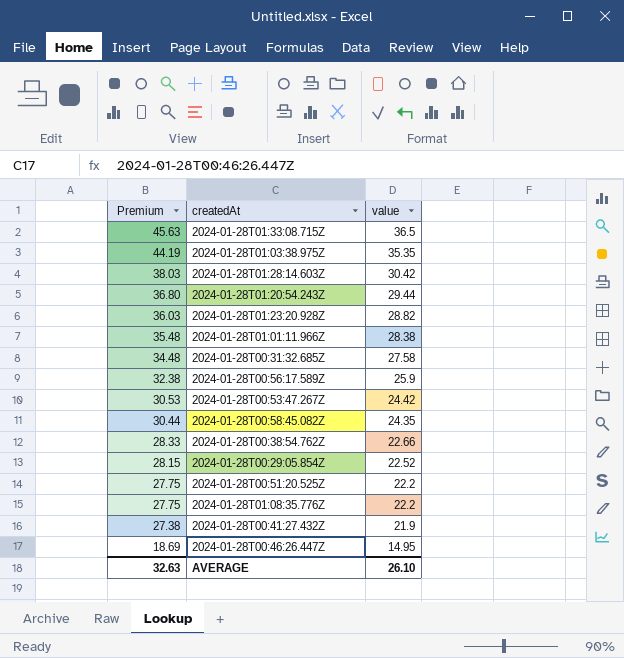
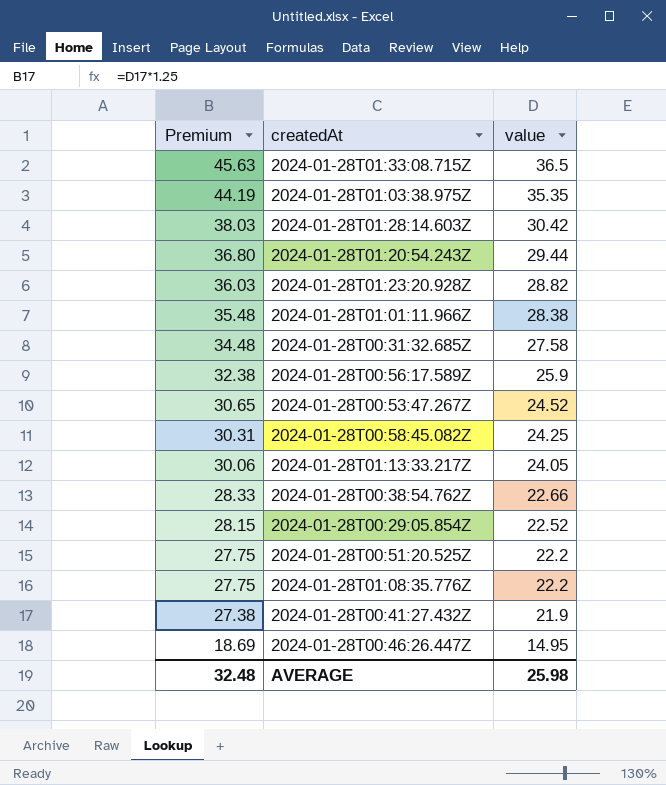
2024-01-28T00:53:47.267Z | Premium: 30.53 -> 30.65
2024-01-28T00:53:47.267Z | value: 24.42 -> 24.52
2024-01-28T00:58:45.082Z | Premium: 30.44 -> 30.31
2024-01-28T00:58:45.082Z | value: 24.35 -> 24.25
row 2024-01-28T01:13:33.217Z: none -> 30.06 | 24.05
AVERAGE | Premium: 32.63 -> 32.48
AVERAGE | value: 26.10 -> 25.98

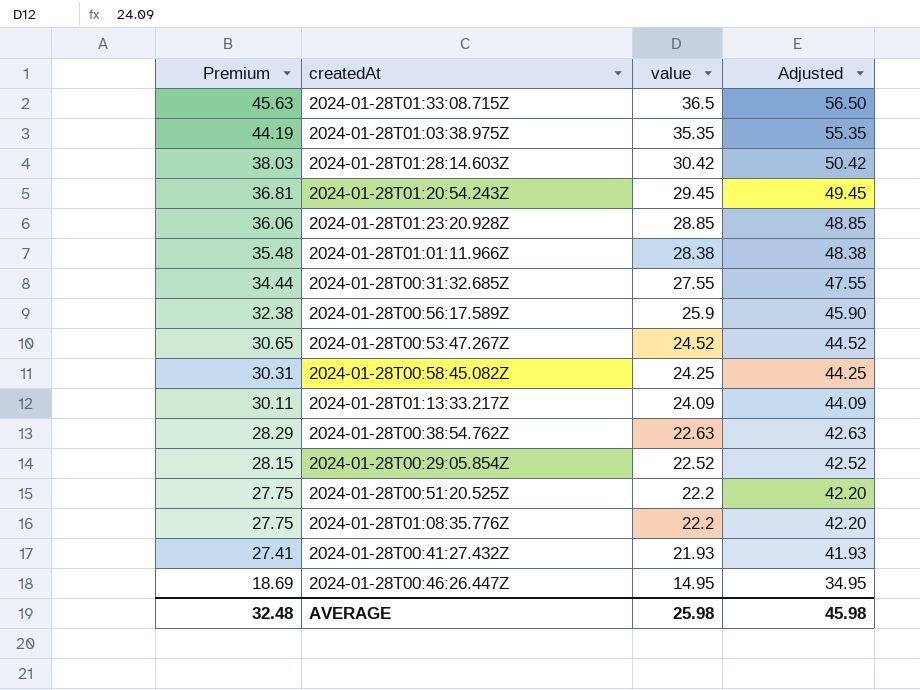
column Adjusted | formula: none -> [value] + 20
2024-01-28T01:20:54.243Z | Premium: 36.80 -> 36.81
2024-01-28T01:20:54.243Z | value: 29.44 -> 29.45
2024-01-28T01:23:20.928Z | Premium: 36.03 -> 36.06
2024-01-28T01:23:20.928Z | value: 28.82 -> 28.85
2024-01-28T00:31:32.685Z | Premium: 34.48 -> 34.44
2024-01-28T00:31:32.685Z | value: 27.58 -> 27.55
2024-01-28T01:13:33.217Z | Premium: 30.06 -> 30.11
2024-01-28T01:13:33.217Z | value: 24.05 -> 24.09
2024-01-28T00:38:54.762Z | Premium: 28.33 -> 28.29
2024-01-28T00:38:54.762Z | value: 22.66 -> 22.63
2024-01-28T00:41:27.432Z | Premium: 27.38 -> 27.41
2024-01-28T00:41:27.432Z | value: 21.9 -> 21.93

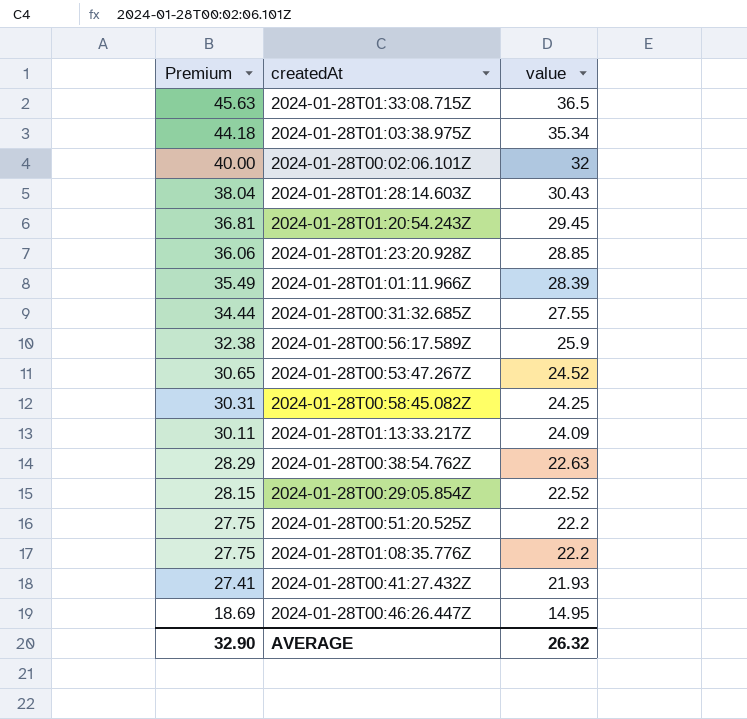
column Adjusted | formula: [value] + 20 -> none
2024-01-28T01:03:38.975Z | Premium: 44.19 -> 44.18
2024-01-28T01:03:38.975Z | value: 35.35 -> 35.34
row 2024-01-28T00:02:06.101Z: none -> 40.00 | 32
2024-01-28T01:28:14.603Z | Premium: 38.03 -> 38.04
2024-01-28T01:28:14.603Z | value: 30.42 -> 30.43
2024-01-28T01:01:11.966Z | Premium: 35.48 -> 35.49
2024-01-28T01:01:11.966Z | value: 28.38 -> 28.39
AVERAGE | Premium: 32.48 -> 32.90
AVERAGE | value: 25.98 -> 26.32

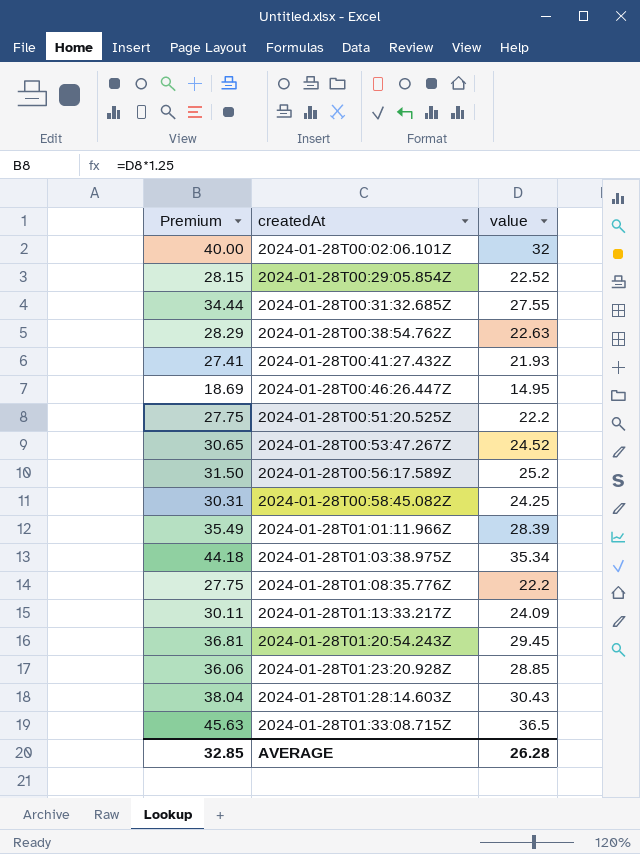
row order: Premium descending -> createdAt ascending
2024-01-28T00:56:17.589Z | Premium: 32.38 -> 31.50
2024-01-28T00:56:17.589Z | value: 25.9 -> 25.2
AVERAGE | Premium: 32.90 -> 32.85
AVERAGE | value: 26.32 -> 26.28

